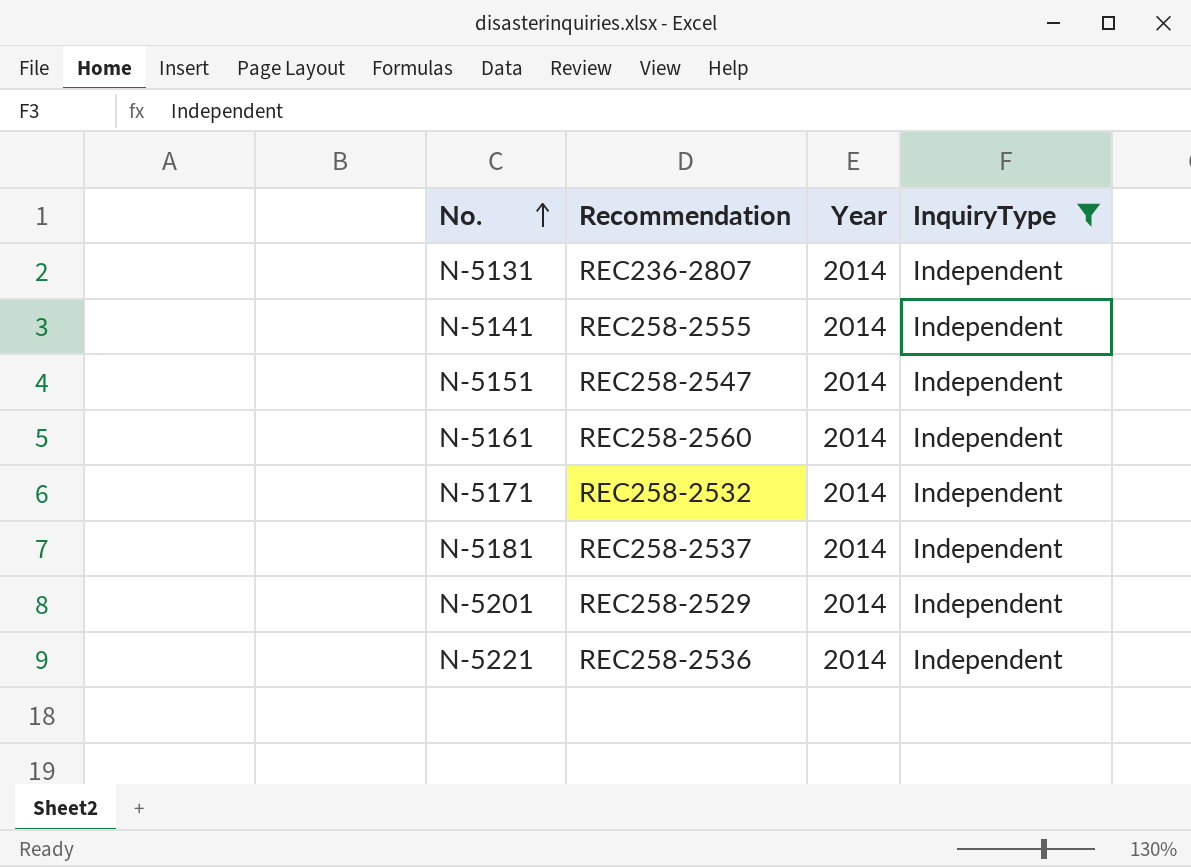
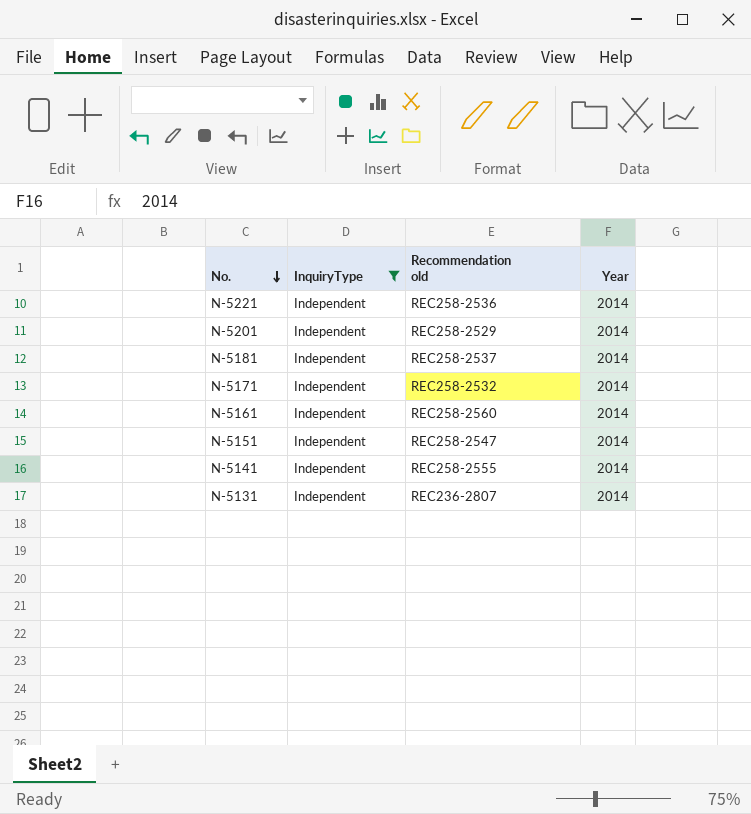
row order: No. ascending -> No. descending
column InquiryType | position: 4 -> 2
column name: Recommendation -> Recommendation old

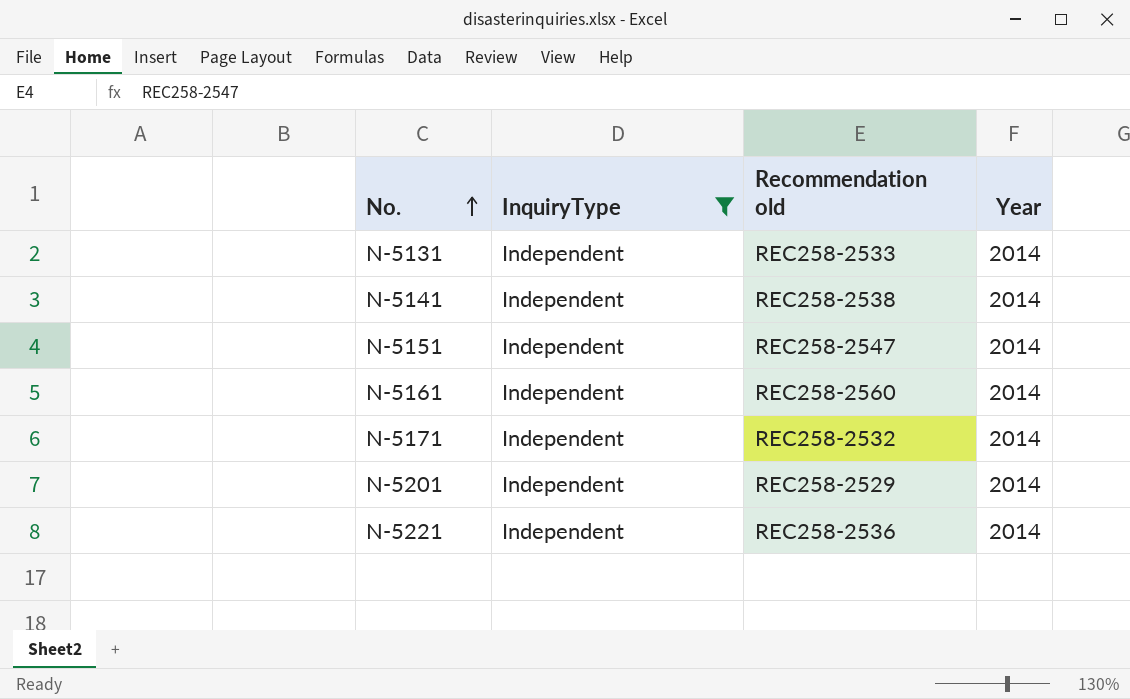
row order: No. descending -> No. ascending
row N-5181: Independent | REC258-2537 | 2014 -> none
N-5131 | Recommendation old: REC236-2807 -> REC258-2533
N-5141 | Recommendation old: REC258-2555 -> REC258-2538

